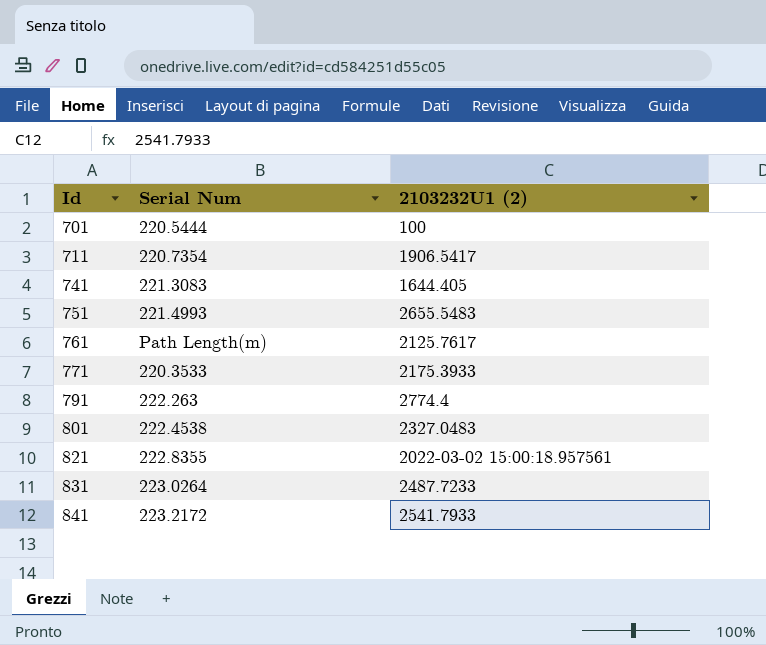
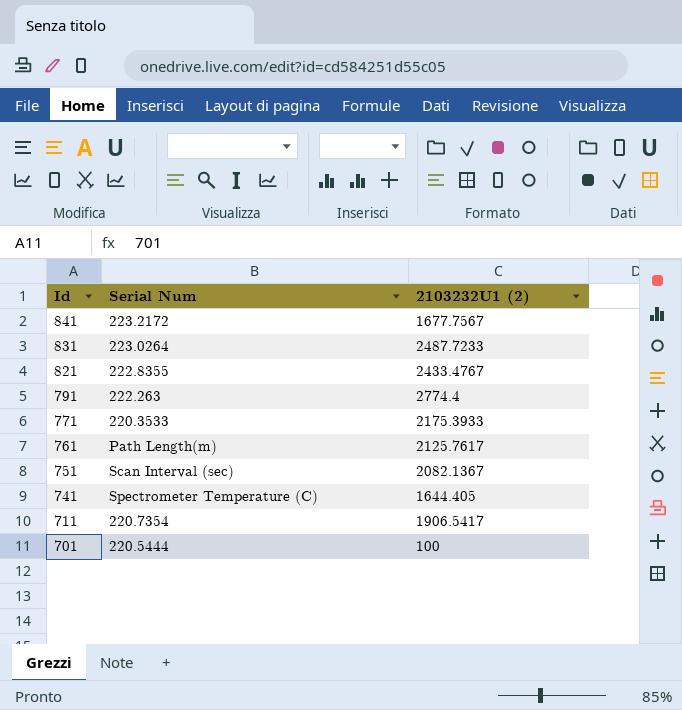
row order: Id ascending -> Id descending
row 801: 222.4538 | 2327.0483 -> none
841 | 2103232U1 (2): 2541.7933 -> 1677.7567
821 | 2103232U1 (2): 2022-03-02 15:00:18.957561 -> 2433.4767
751 | Serial Num: 221.4993 -> Scan Interval (sec)
751 | 2103232U1 (2): 2655.5483 -> 2082.1367
741 | Serial Num: 221.3083 -> Spectrometer Temperature (C)

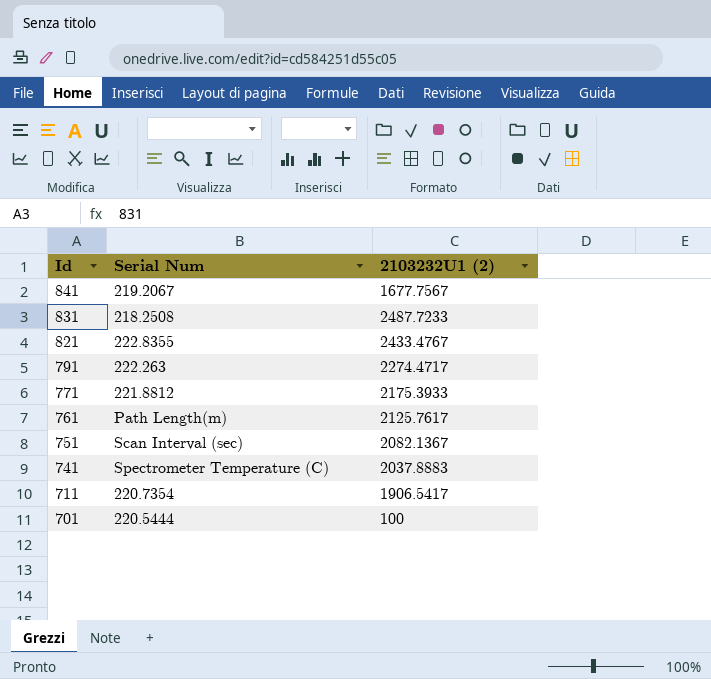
841 | Serial Num: 223.2172 -> 219.2067
831 | Serial Num: 223.0264 -> 218.2508
791 | 2103232U1 (2): 2774.4 -> 2274.4717
771 | Serial Num: 220.3533 -> 221.8812
741 | 2103232U1 (2): 1644.405 -> 2037.8883

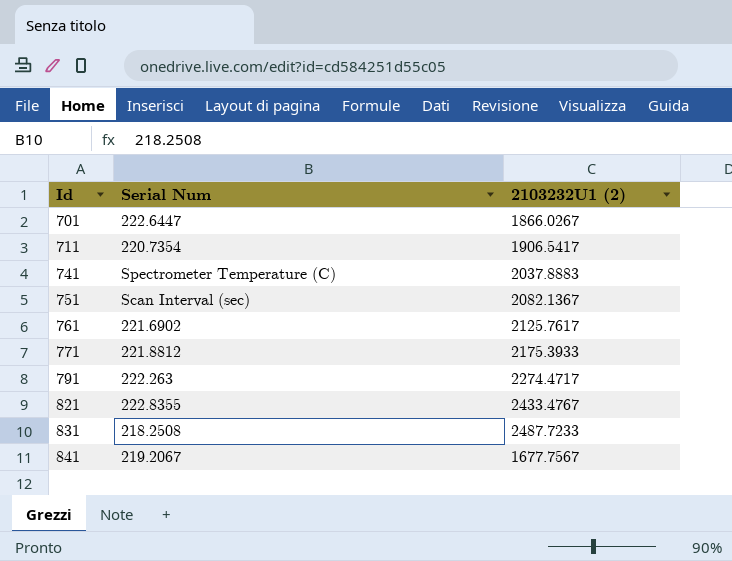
row order: Id descending -> Id ascending
701 | Serial Num: 220.5444 -> 222.6447
701 | 2103232U1 (2): 100 -> 1866.0267
761 | Serial Num: Path Length(m) -> 221.6902

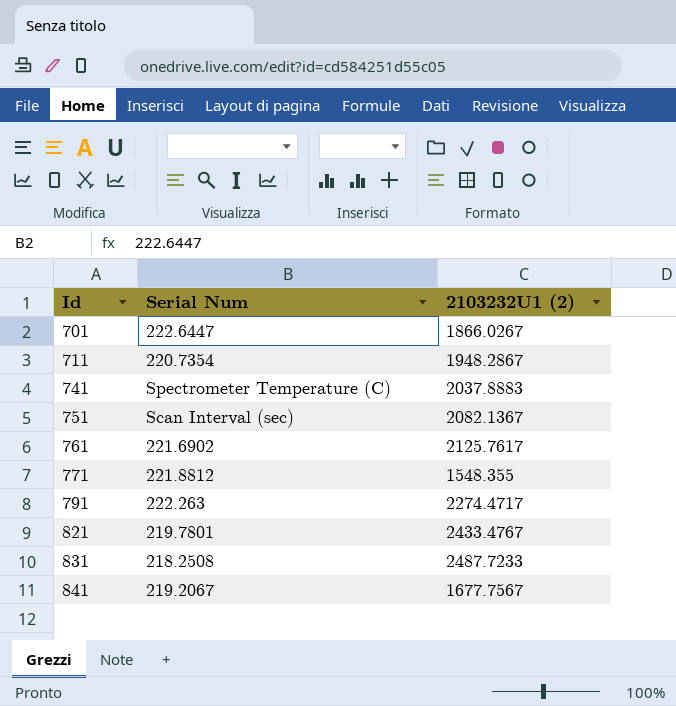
711 | 2103232U1 (2): 1906.5417 -> 1948.2867
771 | 2103232U1 (2): 2175.3933 -> 1548.355
821 | Serial Num: 222.8355 -> 219.7801

